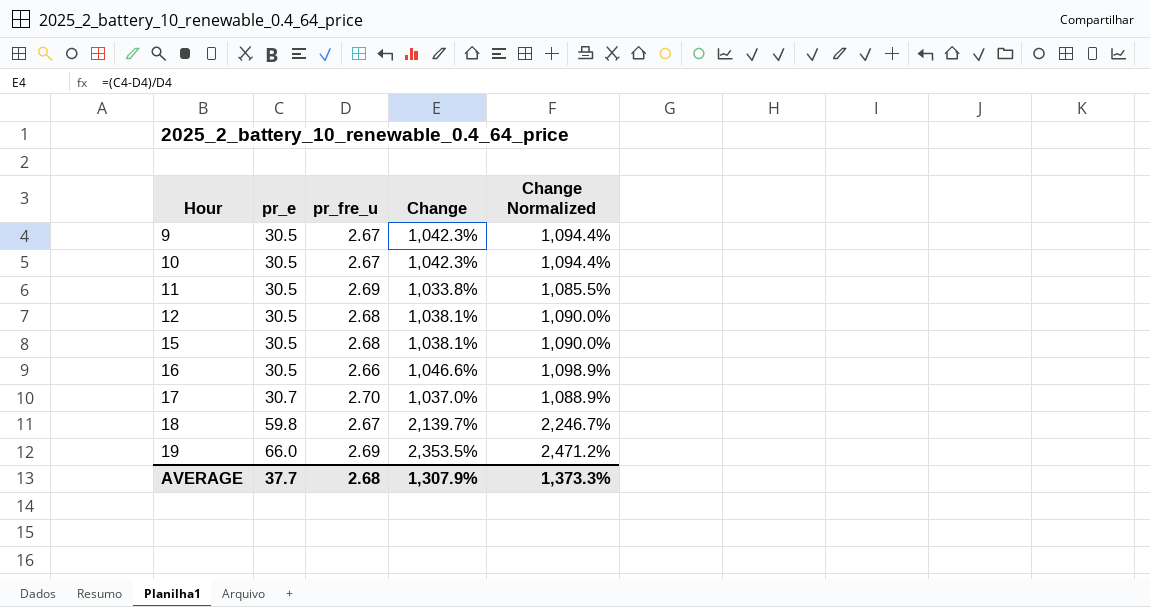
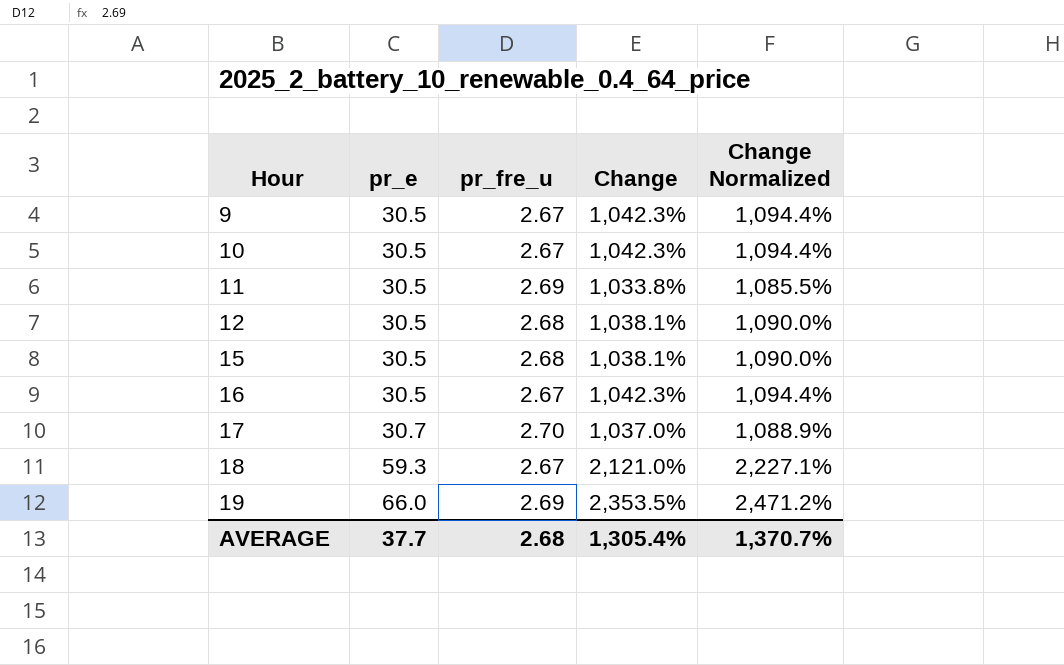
16 | pr_fre_u: 2.66 -> 2.67
16 | Change: 1,046.6% -> 1,042.3%
16 | Change Normalized: 1,098.9% -> 1,094.4%
18 | pr_e: 59.8 -> 59.3
18 | Change: 2,139.7% -> 2,121.0%
18 | Change Normalized: 2,246.7% -> 2,227.1%
AVERAGE | Change: 1,307.9% -> 1,305.4%
AVERAGE | Change Normalized: 1,373.3% -> 1,370.7%

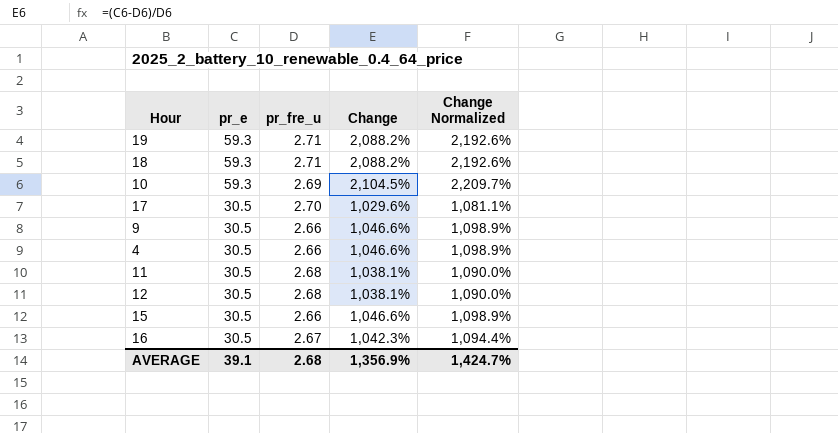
row order: Hour ascending -> pr_e descending
19 | pr_e: 66.0 -> 59.3
19 | pr_fre_u: 2.69 -> 2.71
19 | Change: 2,353.5% -> 2,088.2%
19 | Change Normalized: 2,471.2% -> 2,192.6%
18 | pr_fre_u: 2.67 -> 2.71
18 | Change: 2,121.0% -> 2,088.2%
18 | Change Normalized: 2,227.1% -> 2,192.6%
10 | pr_e: 30.5 -> 59.3
10 | pr_fre_u: 2.67 -> 2.69
10 | Change: 1,042.3% -> 2,104.5%
10 | Change Normalized: 1,094.4% -> 2,209.7%
17 | pr_e: 30.7 -> 30.5
17 | Change: 1,037.0% -> 1,029.6%
17 | Change Normalized: 1,088.9% -> 1,081.1%
9 | pr_fre_u: 2.67 -> 2.66
9 | Change: 1,042.3% -> 1,046.6%
9 | Change Normalized: 1,094.4% -> 1,098.9%
row 4: none -> 30.5 | 2.66 | 1,046.6% | 1,098.9%
11 | pr_fre_u: 2.69 -> 2.68
11 | Change: 1,033.8% -> 1,038.1%
11 | Change Normalized: 1,085.5% -> 1,090.0%
15 | pr_fre_u: 2.68 -> 2.66
15 | Change: 1,038.1% -> 1,046.6%
15 | Change Normalized: 1,090.0% -> 1,098.9%
AVERAGE | pr_e: 37.7 -> 39.1
AVERAGE | Change: 1,305.4% -> 1,356.9%
AVERAGE | Change Normalized: 1,370.7% -> 1,424.7%

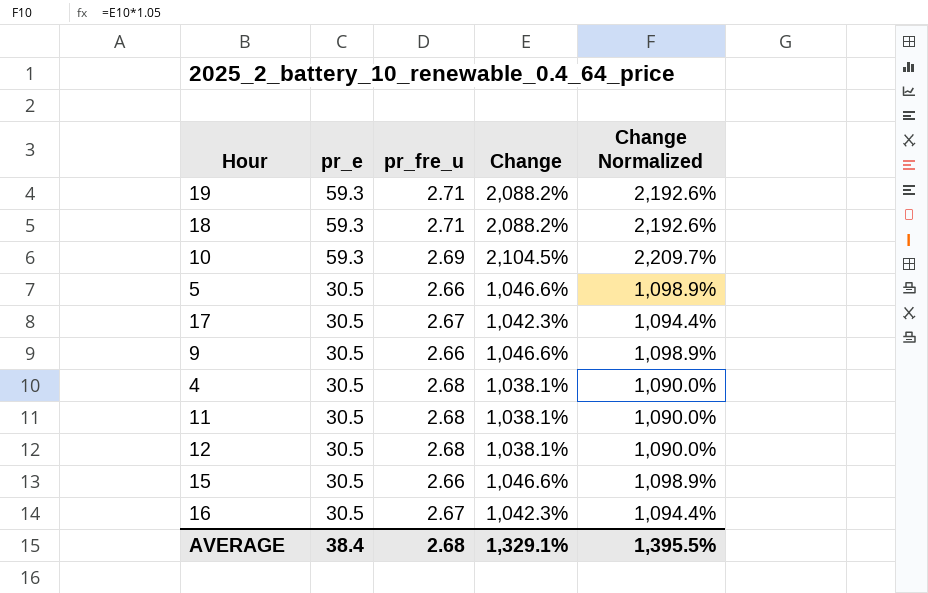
row 5: none -> 30.5 | 2.66 | 1,046.6% | 1,098.9%
17 | pr_fre_u: 2.70 -> 2.67
17 | Change: 1,029.6% -> 1,042.3%
17 | Change Normalized: 1,081.1% -> 1,094.4%
4 | pr_fre_u: 2.66 -> 2.68
4 | Change: 1,046.6% -> 1,038.1%
4 | Change Normalized: 1,098.9% -> 1,090.0%
AVERAGE | pr_e: 39.1 -> 38.4
AVERAGE | Change: 1,356.9% -> 1,329.1%
AVERAGE | Change Normalized: 1,424.7% -> 1,395.5%

